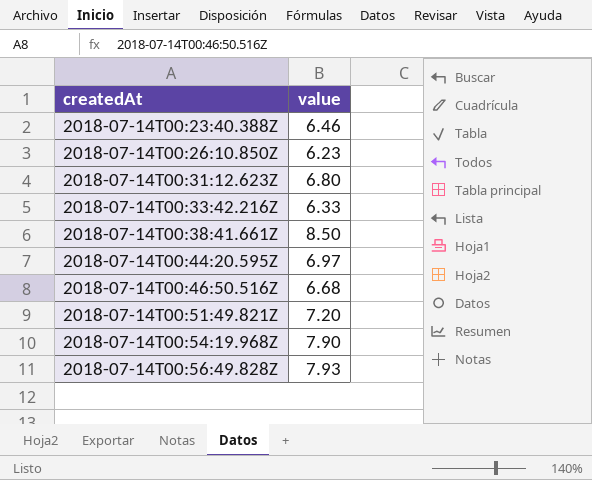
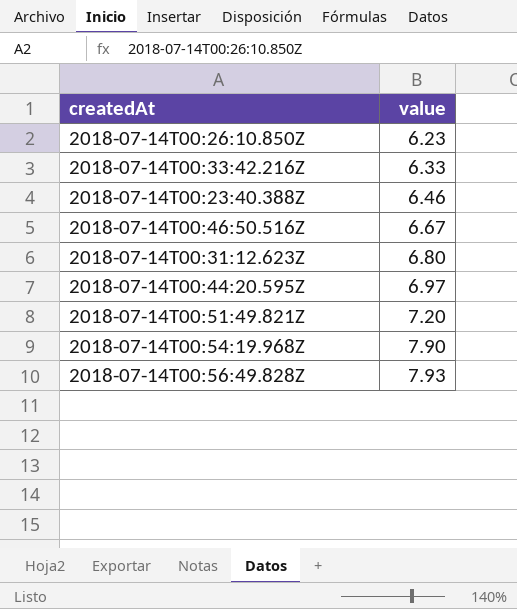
row order: createdAt ascending -> value ascending
row 2018-07-14T00:38:41.661Z: 8.50 -> none
2018-07-14T00:46:50.516Z | value: 6.68 -> 6.67

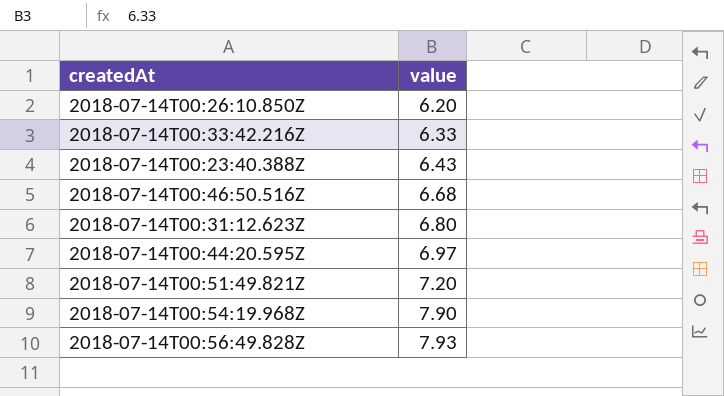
2018-07-14T00:26:10.850Z | value: 6.23 -> 6.20
2018-07-14T00:23:40.388Z | value: 6.46 -> 6.43
2018-07-14T00:46:50.516Z | value: 6.67 -> 6.68

